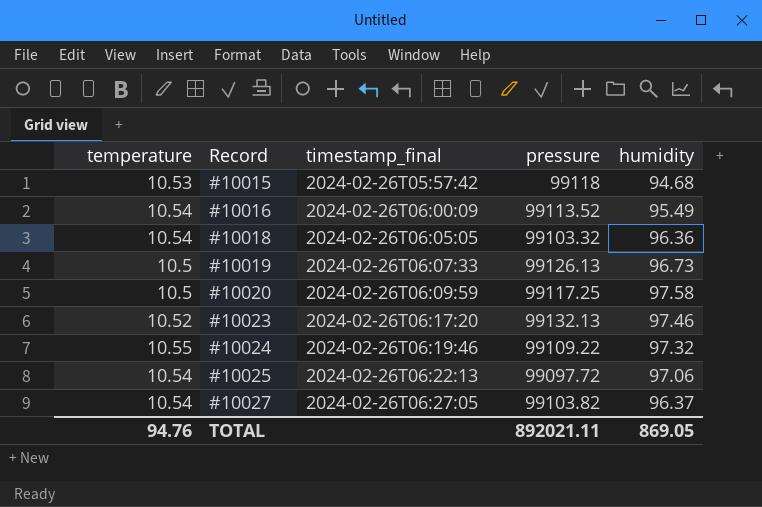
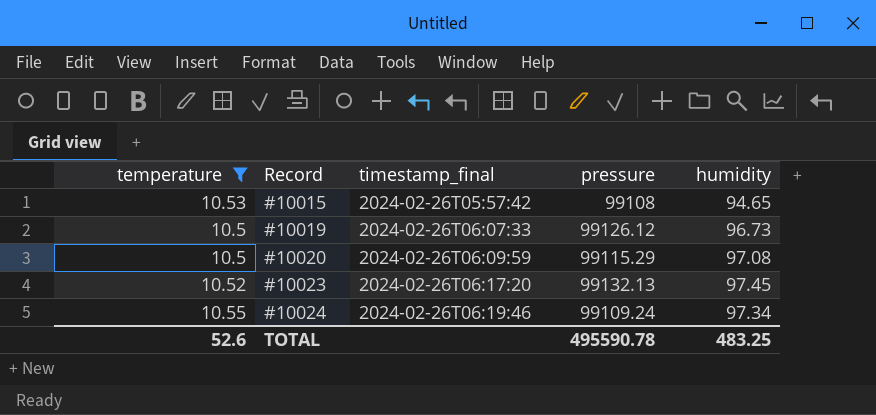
filter: none -> temperature != 10.54
#10015 | pressure: 99118 -> 99108
#10015 | humidity: 94.68 -> 94.65
#10019 | pressure: 99126.13 -> 99126.12
#10020 | pressure: 99117.25 -> 99115.29
#10020 | humidity: 97.58 -> 97.08
#10023 | humidity: 97.46 -> 97.45
#10024 | pressure: 99109.22 -> 99109.24
#10024 | humidity: 97.32 -> 97.34
TOTAL | temperature: 94.76 -> 52.6
TOTAL | pressure: 892021.11 -> 495590.78
TOTAL | humidity: 869.05 -> 483.25

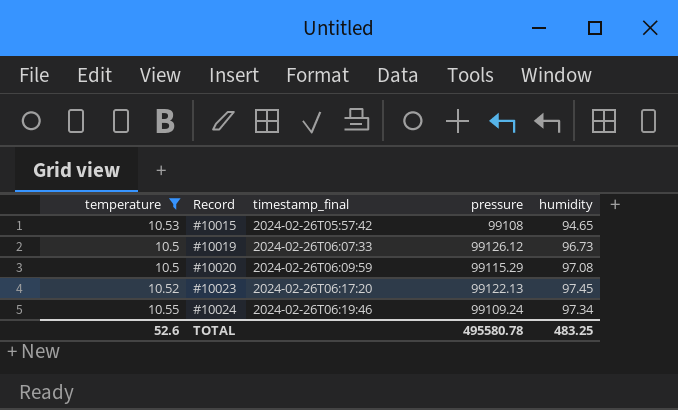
#10023 | pressure: 99132.13 -> 99122.13
TOTAL | pressure: 495590.78 -> 495580.78

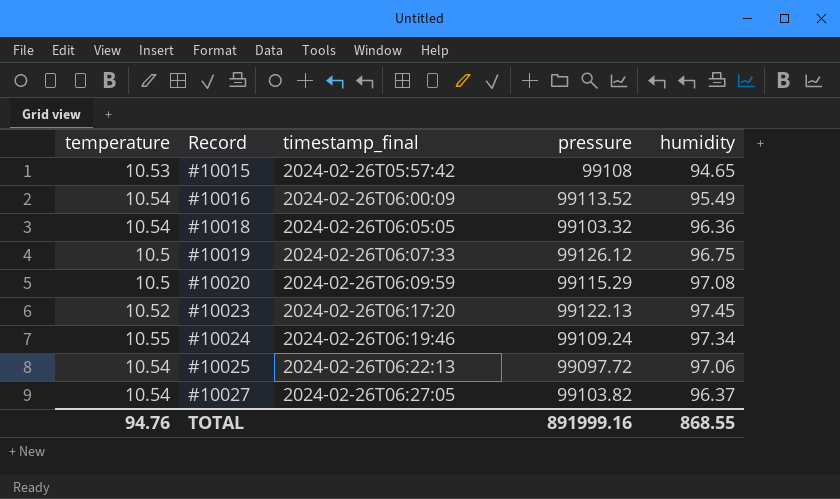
filter: temperature != 10.54 -> none
#10019 | humidity: 96.73 -> 96.75
TOTAL | temperature: 52.6 -> 94.76
TOTAL | pressure: 495580.78 -> 891999.16
TOTAL | humidity: 483.25 -> 868.55

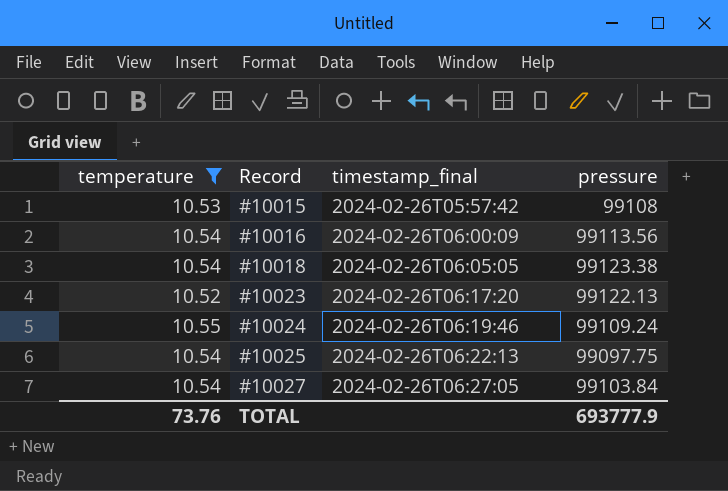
filter: none -> temperature != 10.5
column humidity | position: 5 -> none
#10016 | pressure: 99113.52 -> 99113.56
#10018 | pressure: 99103.32 -> 99123.38
#10025 | pressure: 99097.72 -> 99097.75
#10027 | pressure: 99103.82 -> 99103.84
TOTAL | temperature: 94.76 -> 73.76
TOTAL | pressure: 891999.16 -> 693777.9

